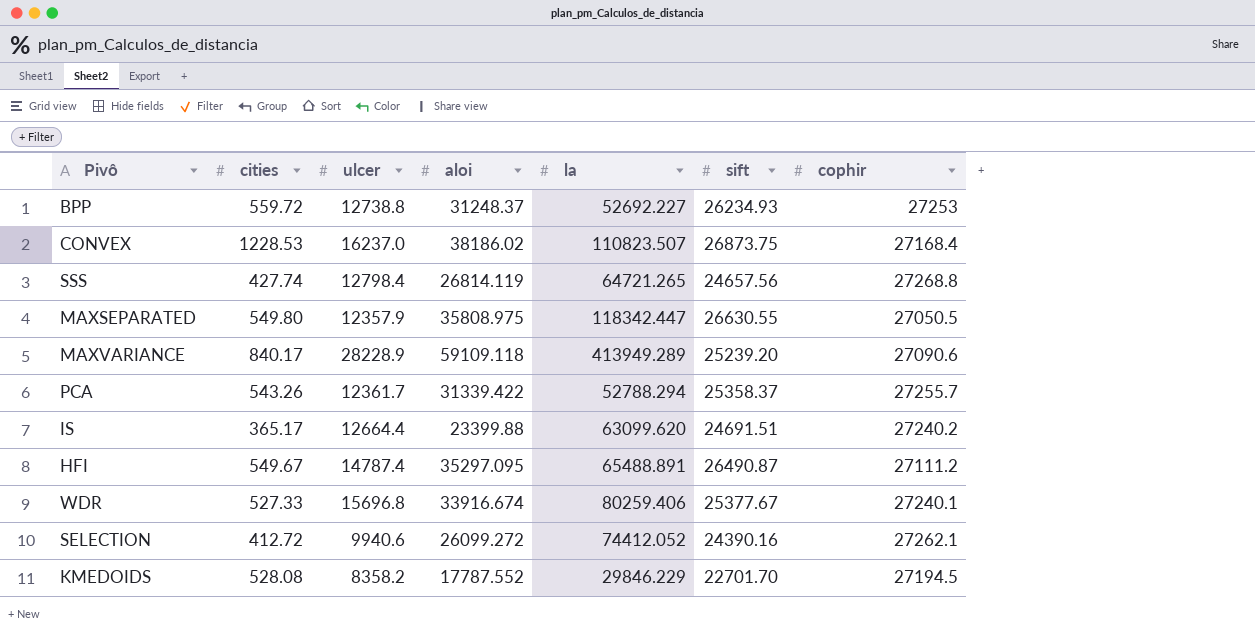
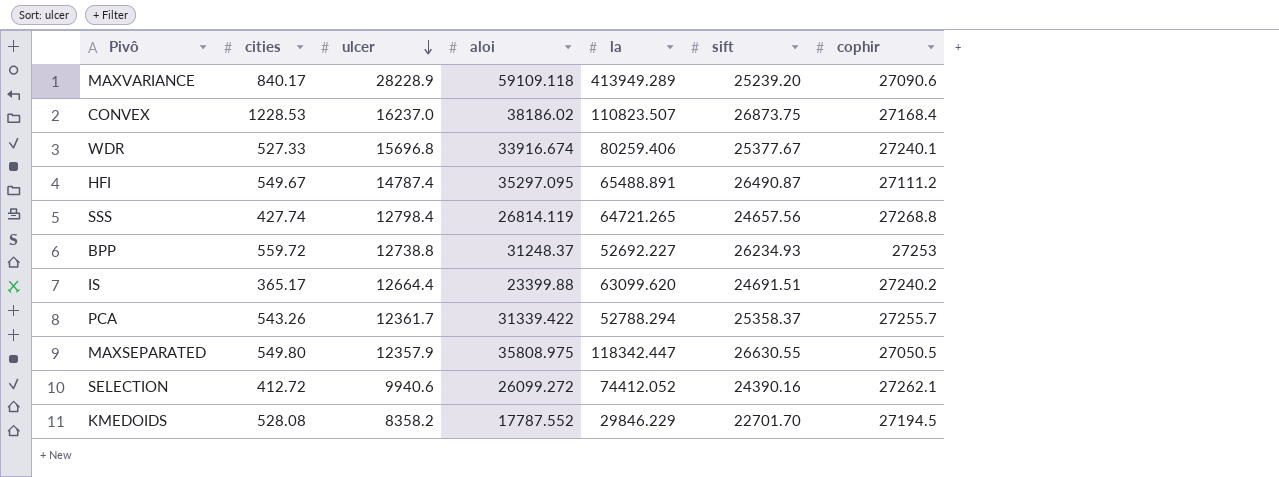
row order: none -> ulcer descending

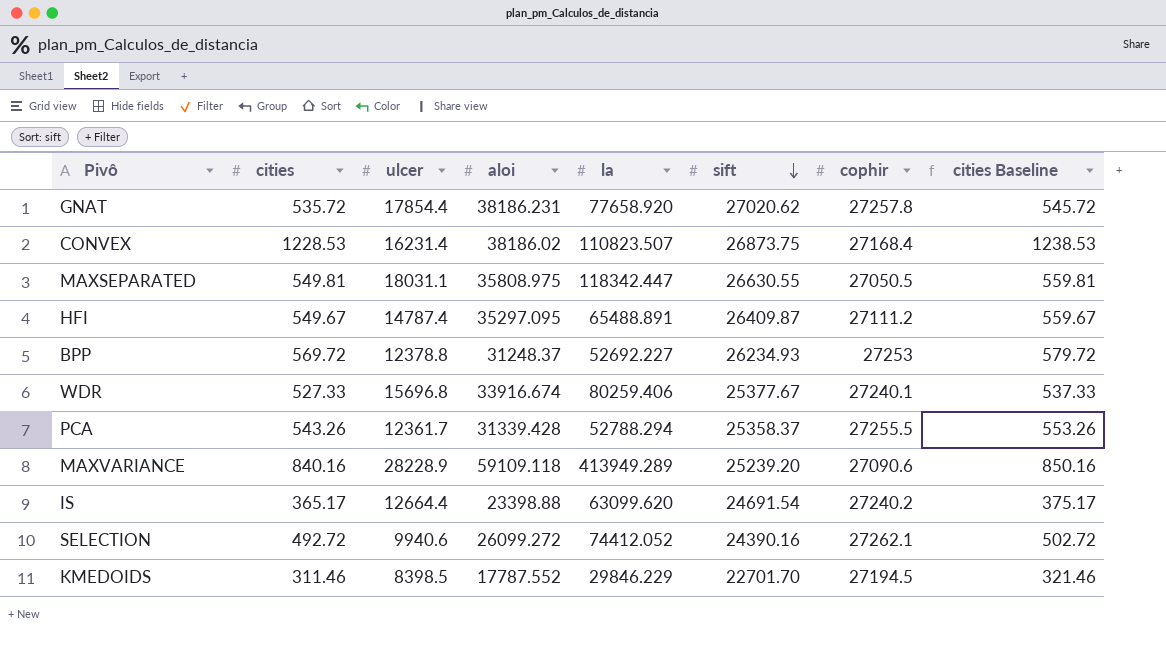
row order: ulcer descending -> sift descending
column cities Baseline | formula: none -> [cities] + 10
row SSS: 427.74 | 12798.4 | 26814.119 | 64721.265 | 24657.56 | 27268.8 -> none
row GNAT: none -> 535.72 | 17854.4 | 38186.231 | 77658.920 | 27020.62 | 27257.8 | 545.72
CONVEX | ulcer: 16237.0 -> 16231.4
MAXSEPARATED | cities: 549.80 -> 549.81
MAXSEPARATED | ulcer: 12357.9 -> 18031.1
HFI | sift: 26490.87 -> 26409.87
BPP | cities: 559.72 -> 569.72
BPP | ulcer: 12738.8 -> 12378.8
PCA | aloi: 31339.422 -> 31339.428
PCA | cophir: 27255.7 -> 27255.5
MAXVARIANCE | cities: 840.17 -> 840.16
IS | aloi: 23399.88 -> 23398.88
IS | sift: 24691.51 -> 24691.54
SELECTION | cities: 412.72 -> 492.72
KMEDOIDS | cities: 528.08 -> 311.46
KMEDOIDS | ulcer: 8358.2 -> 8398.5

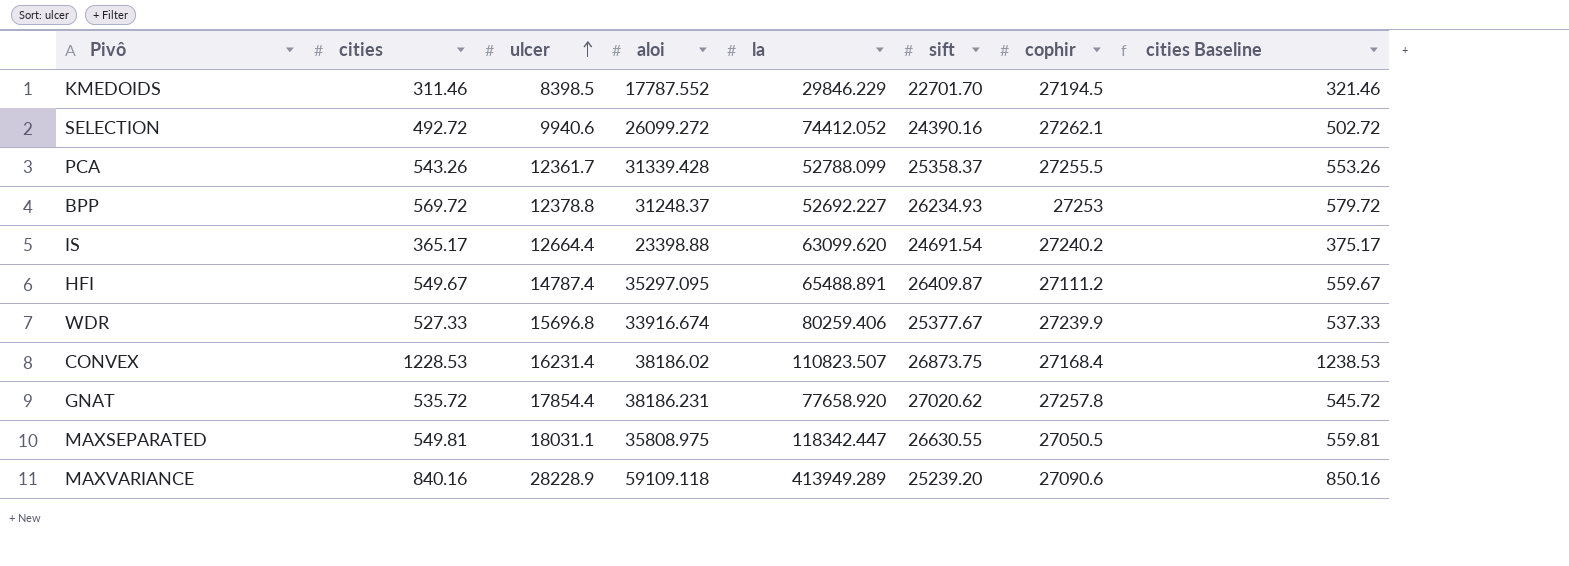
row order: sift descending -> ulcer ascending
PCA | la: 52788.294 -> 52788.099
WDR | cophir: 27240.1 -> 27239.9

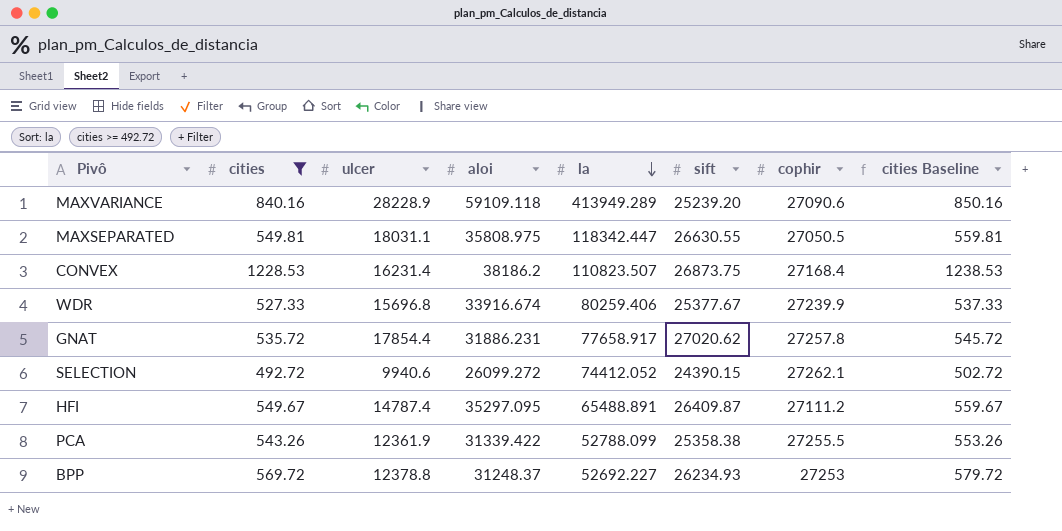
filter: none -> cities >= 492.72
row order: ulcer ascending -> la descending
CONVEX | aloi: 38186.02 -> 38186.2
GNAT | aloi: 38186.231 -> 31886.231
GNAT | la: 77658.920 -> 77658.917
SELECTION | sift: 24390.16 -> 24390.15
PCA | ulcer: 12361.7 -> 12361.9
PCA | aloi: 31339.428 -> 31339.422
PCA | sift: 25358.37 -> 25358.38

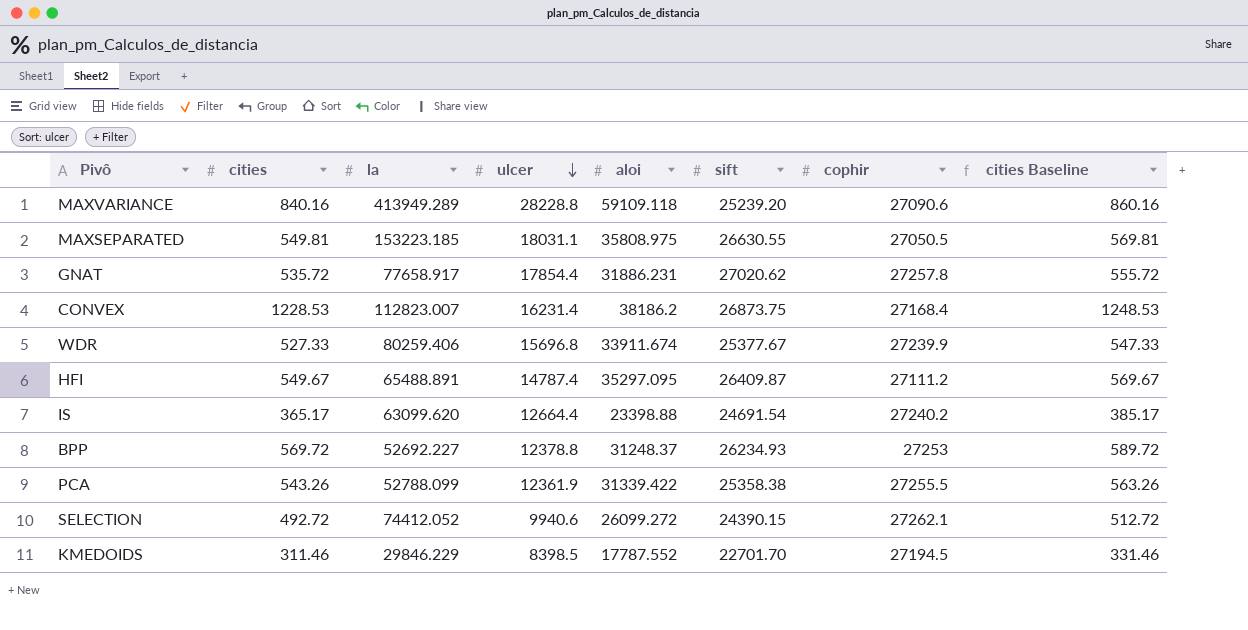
filter: cities >= 492.72 -> none
row order: la descending -> ulcer descending
column la | position: 5 -> 3
column cities Baseline | formula: [cities] + 10 -> [cities] + 20
MAXVARIANCE | ulcer: 28228.9 -> 28228.8
MAXSEPARATED | la: 118342.447 -> 153223.185
CONVEX | la: 110823.507 -> 112823.007
WDR | aloi: 33916.674 -> 33911.674

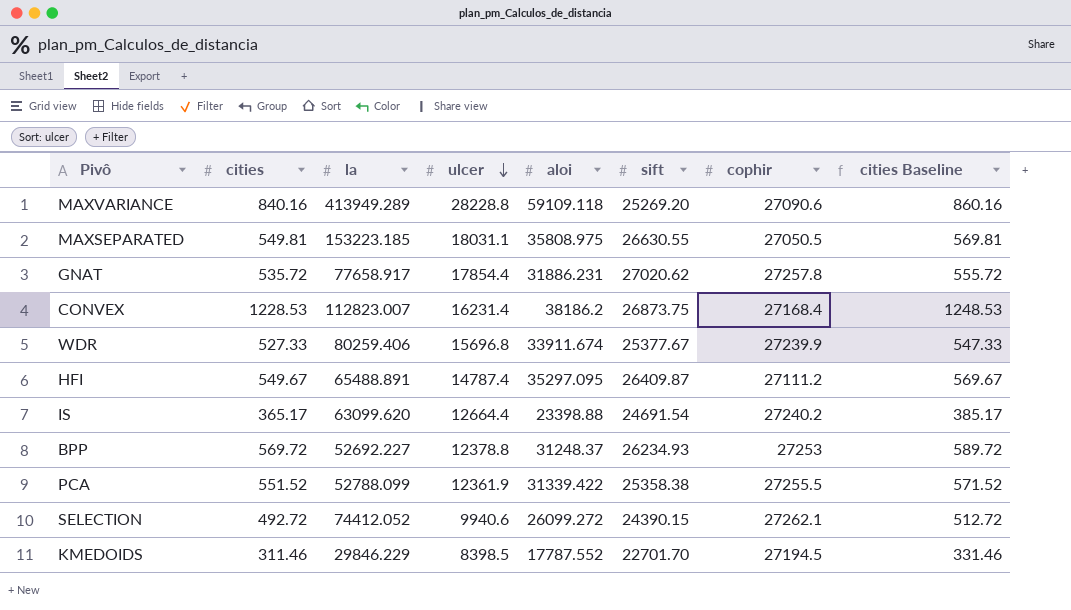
MAXVARIANCE | sift: 25239.20 -> 25269.20
PCA | cities: 543.26 -> 551.52
PCA | cities Baseline: 563.26 -> 571.52

